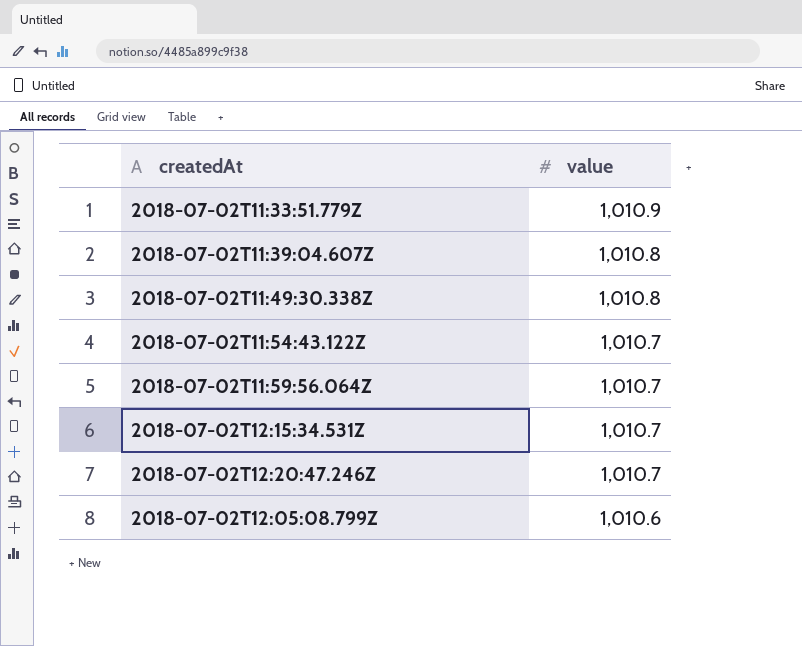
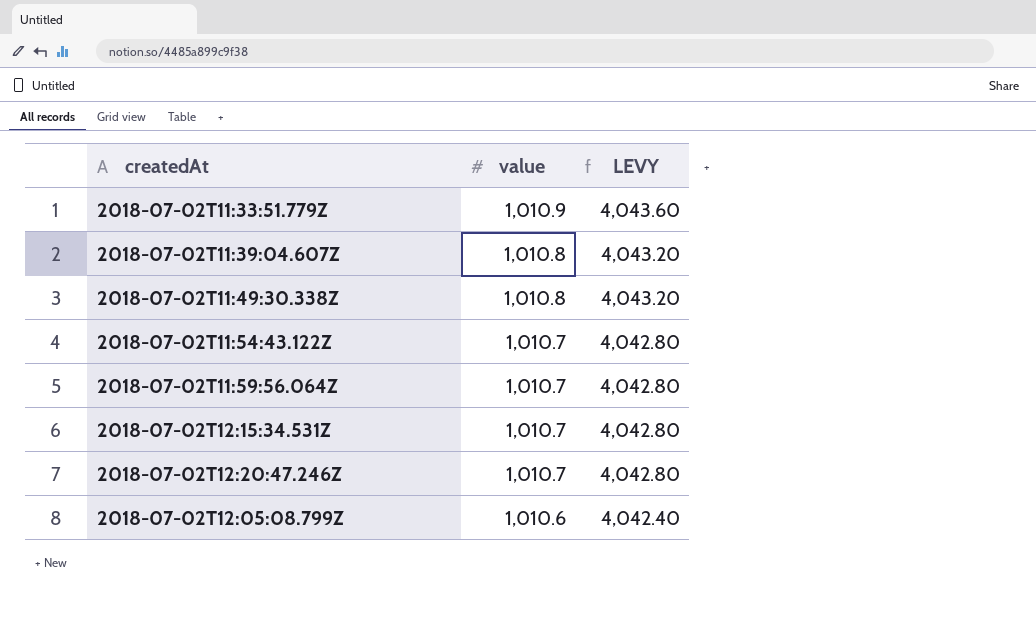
column LEVY | formula: none -> [value] * 4

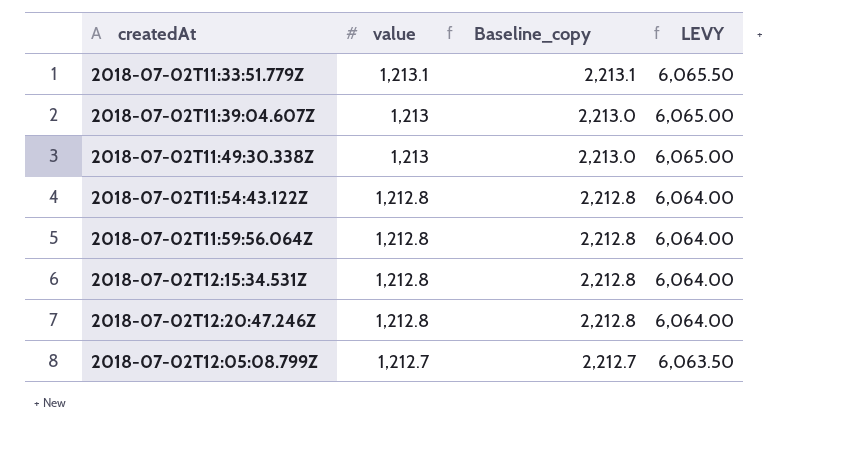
column Baseline_copy | formula: none -> [value] + 1000
column LEVY | formula: [value] * 4 -> [value] * 5
2018-07-02T11:33:51.779Z | value: 1,010.9 -> 1,213.1
2018-07-02T11:39:04.607Z | value: 1,010.8 -> 1,213
2018-07-02T11:49:30.338Z | value: 1,010.8 -> 1,213
2018-07-02T11:54:43.122Z | value: 1,010.7 -> 1,212.8
2018-07-02T11:59:56.064Z | value: 1,010.7 -> 1,212.8
2018-07-02T12:15:34.531Z | value: 1,010.7 -> 1,212.8
2018-07-02T12:20:47.246Z | value: 1,010.7 -> 1,212.8
2018-07-02T12:05:08.799Z | value: 1,010.6 -> 1,212.7

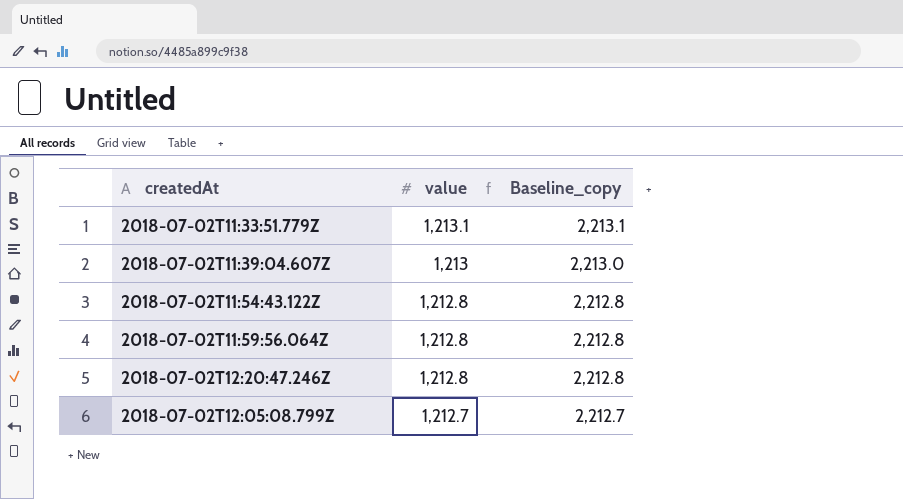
column LEVY | formula: [value] * 5 -> none
row 2018-07-02T11:49:30.338Z: 1,213 | 2,213.0 | 6,065.00 -> none
row 2018-07-02T12:15:34.531Z: 1,212.8 | 2,212.8 | 6,064.00 -> none

